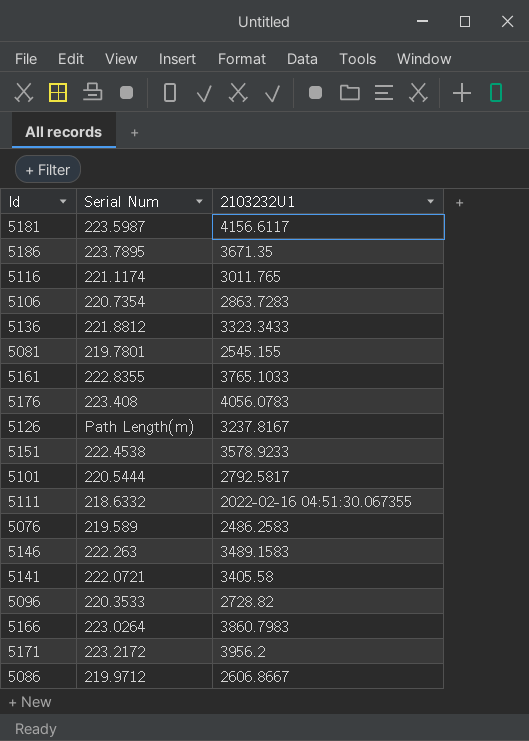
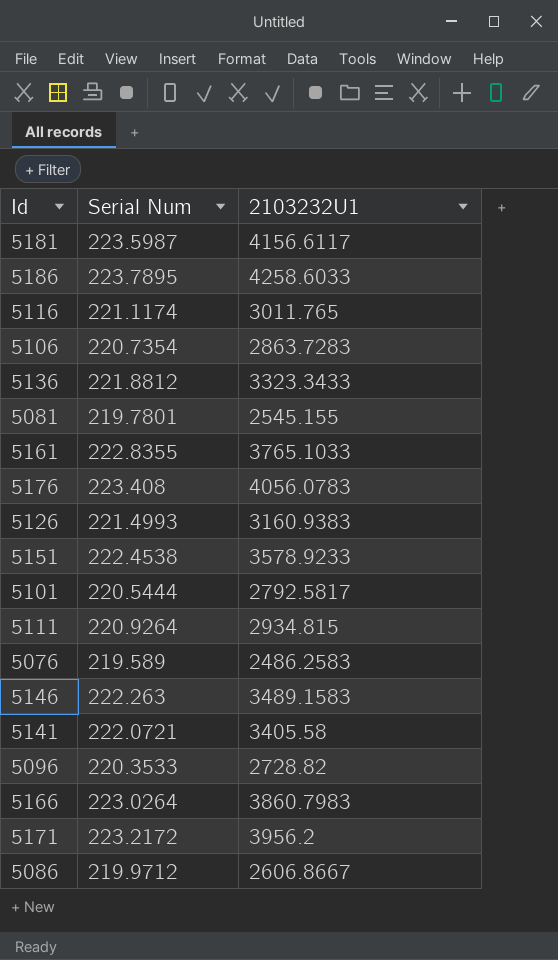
5186 | 2103232U1: 3671.35 -> 4258.6033
5126 | Serial Num: Path Length(m) -> 221.4993
5126 | 2103232U1: 3237.8167 -> 3160.9383
5111 | Serial Num: 218.6332 -> 220.9264
5111 | 2103232U1: 2022-02-16 04:51:30.067355 -> 2934.815

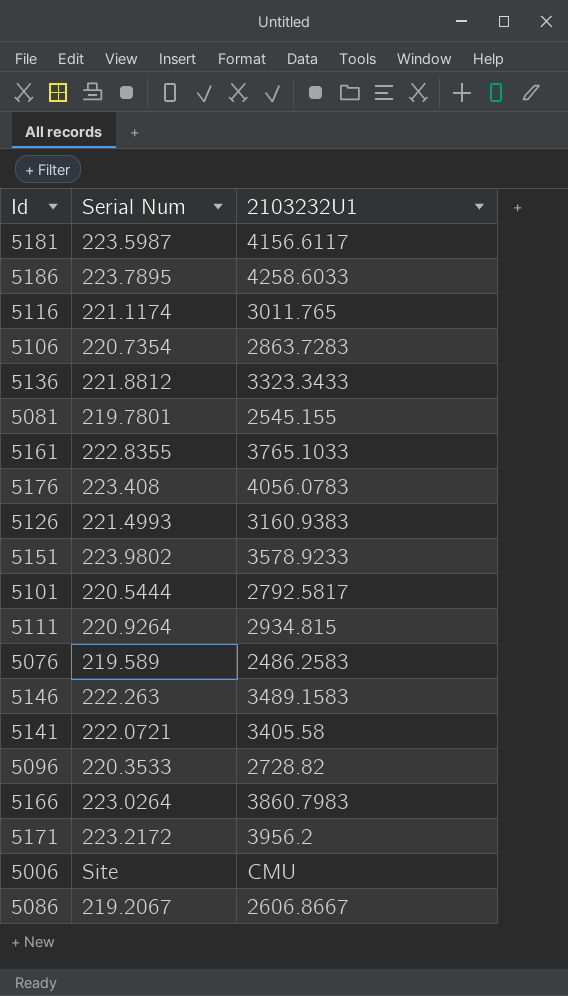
5151 | Serial Num: 222.4538 -> 223.9802
row 5006: none -> Site | CMU
5086 | Serial Num: 219.9712 -> 219.2067

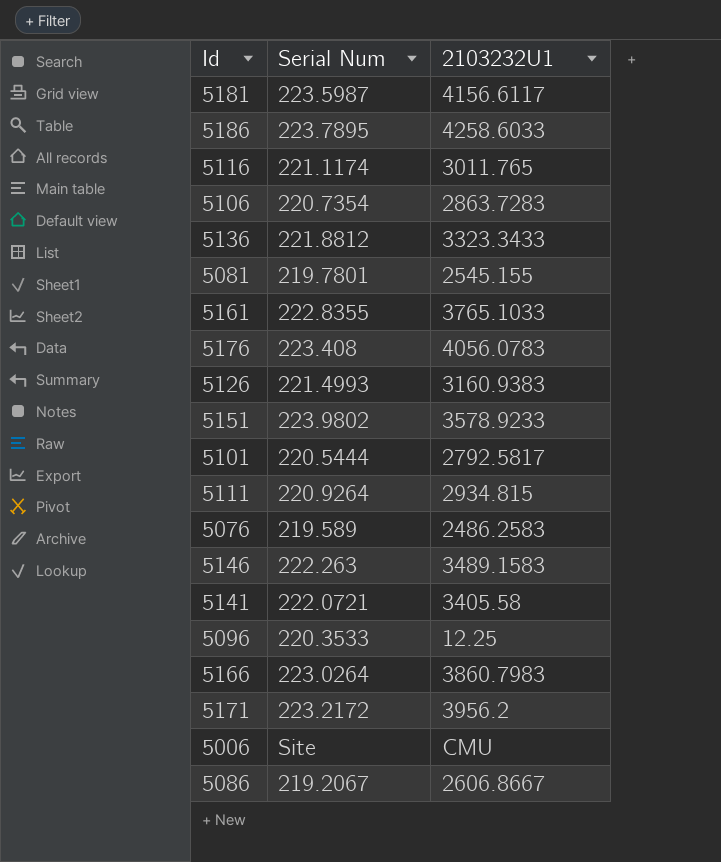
5096 | 2103232U1: 2728.82 -> 12.25

